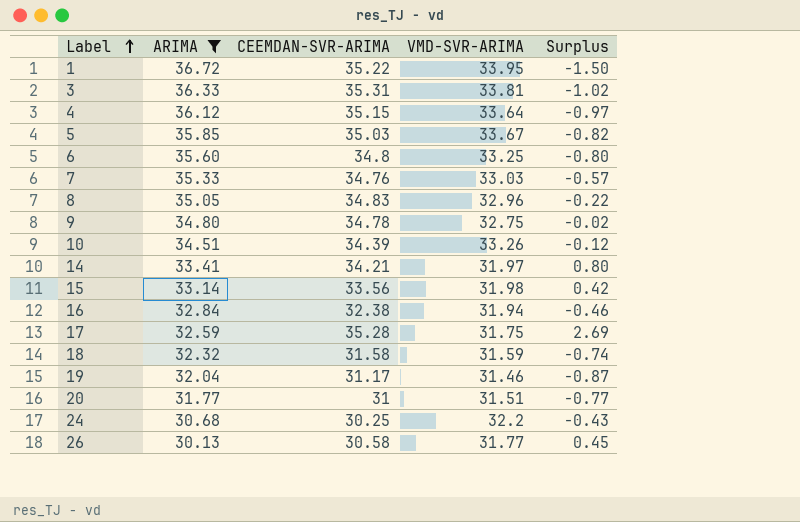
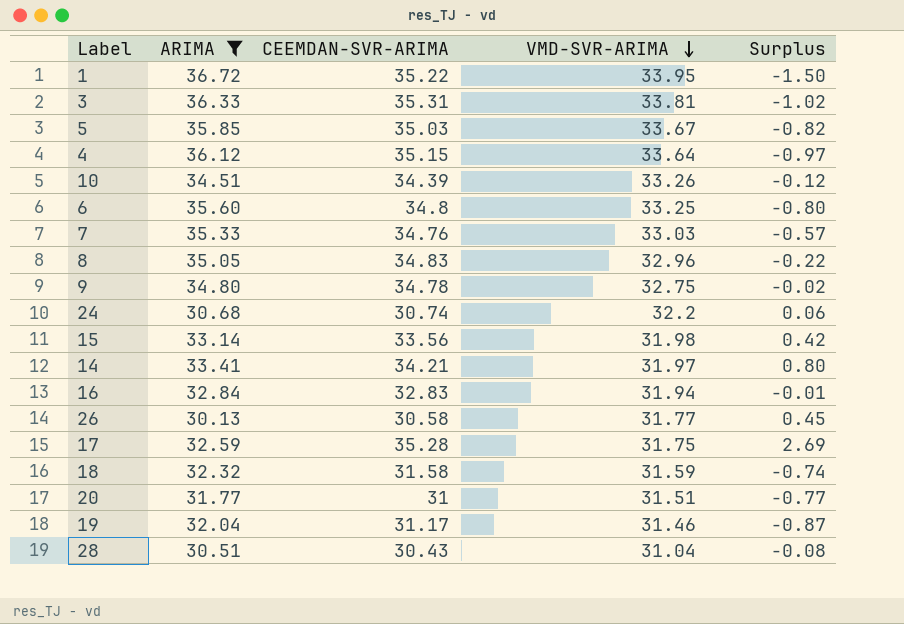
row order: Label ascending -> VMD-SVR-ARIMA descending
24 | CEEMDAN-SVR-ARIMA: 30.25 -> 30.74
24 | Surplus: -0.43 -> 0.06
16 | CEEMDAN-SVR-ARIMA: 32.38 -> 32.83
16 | Surplus: -0.46 -> -0.01
row 28: none -> 30.51 | 30.43 | 31.04 | -0.08

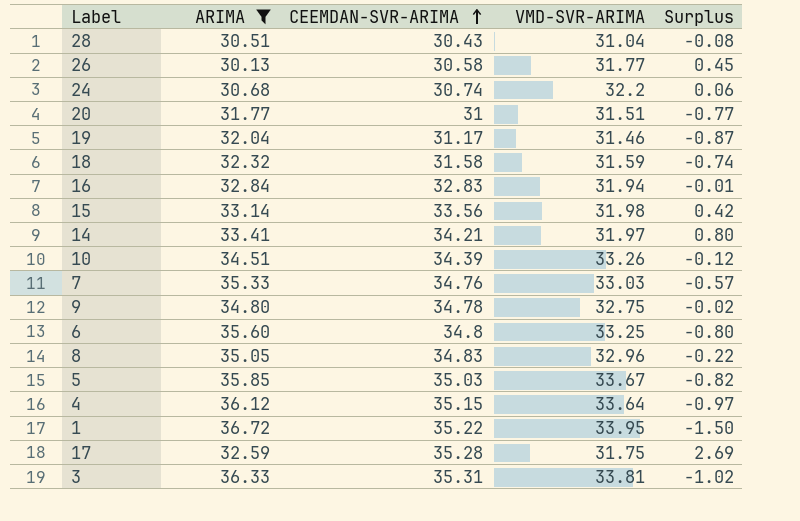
row order: VMD-SVR-ARIMA descending -> CEEMDAN-SVR-ARIMA ascending

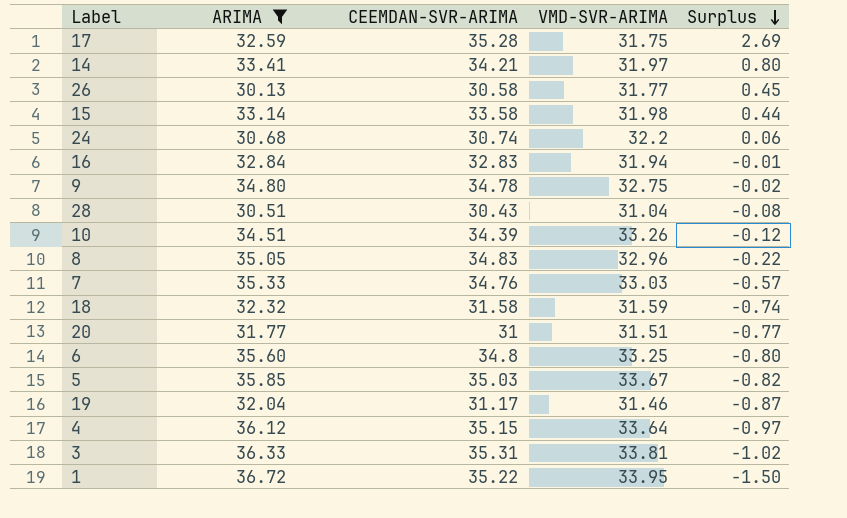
row order: CEEMDAN-SVR-ARIMA ascending -> Surplus descending
15 | CEEMDAN-SVR-ARIMA: 33.56 -> 33.58
15 | Surplus: 0.42 -> 0.44

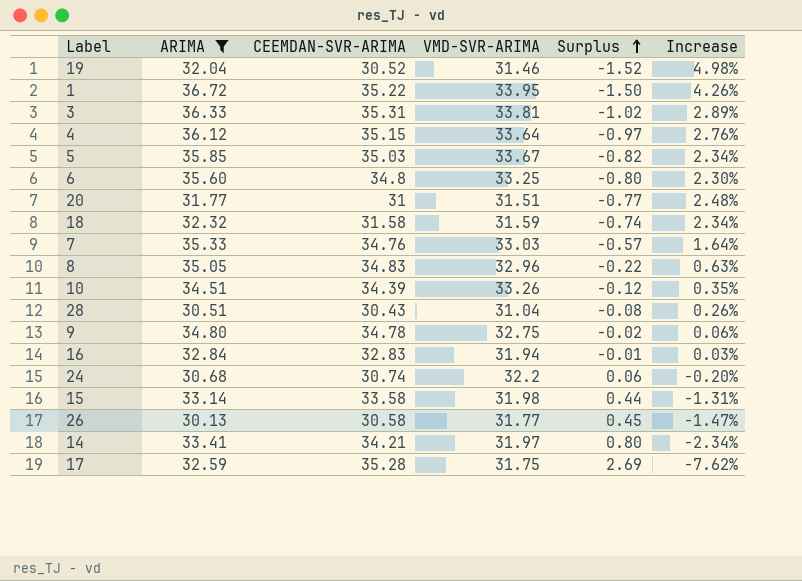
row order: Surplus descending -> Surplus ascending
column Increase | formula: none -> ([ARIMA] - [CEEMDAN-SVR-ARIMA]) / [CEEMDAN-SVR-ARIMA]
19 | CEEMDAN-SVR-ARIMA: 31.17 -> 30.52
19 | Surplus: -0.87 -> -1.52

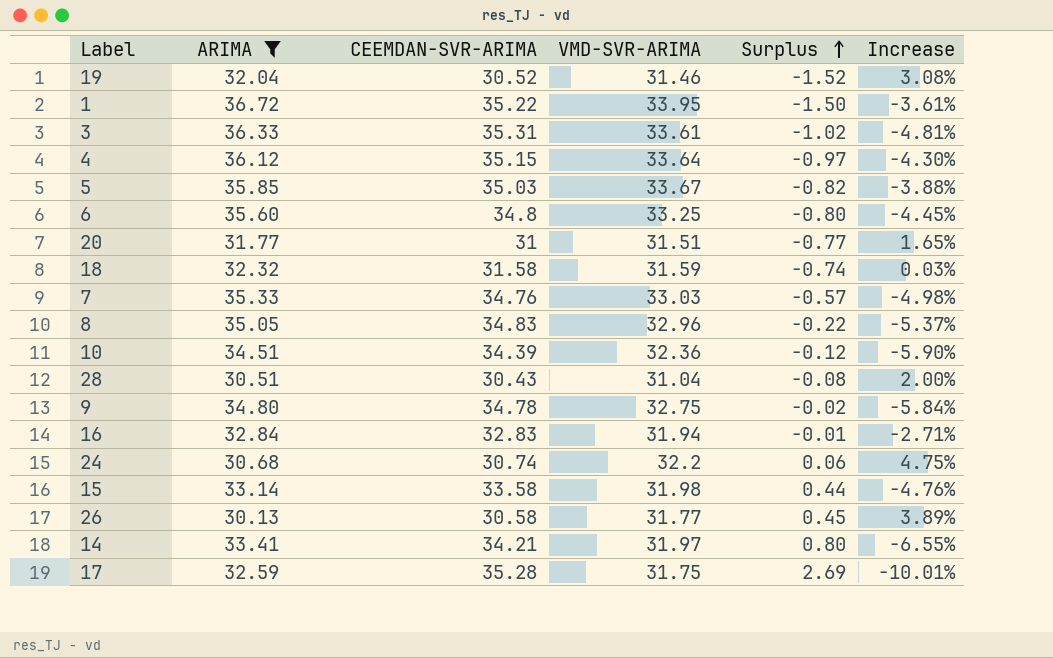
column Increase | formula: ([ARIMA] - [CEEMDAN-SVR-ARIMA]) / [CEEMDAN-SVR-ARIMA] -> ([VMD-SVR-ARIMA] - [CEEMDAN-SVR-ARIMA]) / [CEEMDAN-SVR-ARIMA]
3 | VMD-SVR-ARIMA: 33.81 -> 33.61
10 | VMD-SVR-ARIMA: 33.26 -> 32.36

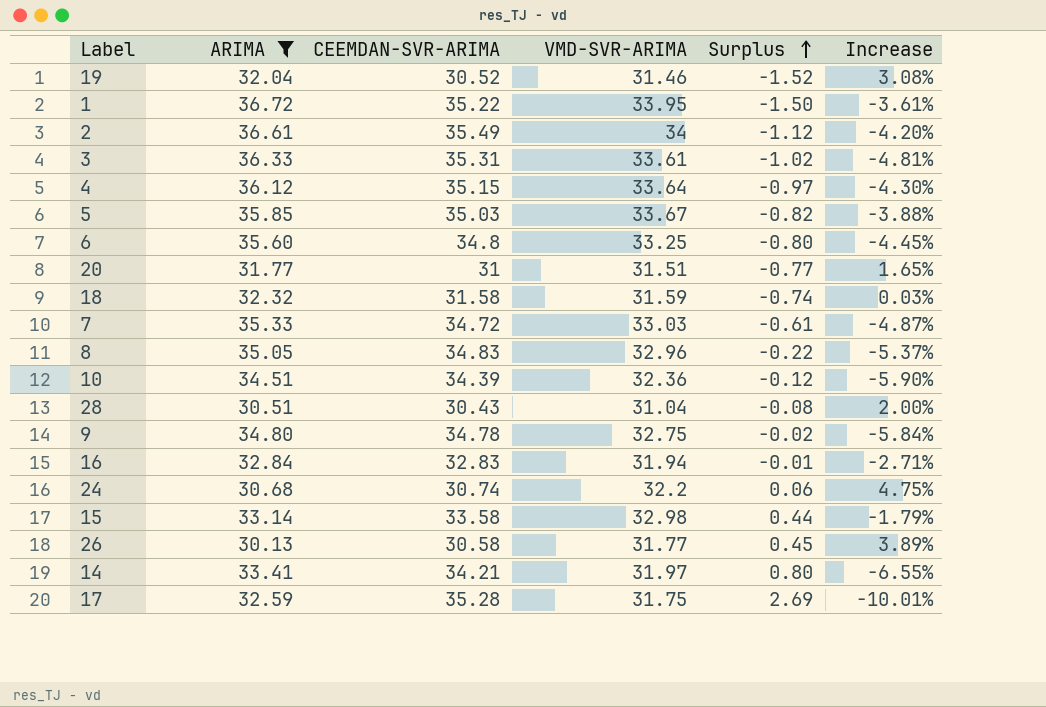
row 2: none -> 36.61 | 35.49 | 34 | -1.12 | -4.20%
7 | CEEMDAN-SVR-ARIMA: 34.76 -> 34.72
7 | Surplus: -0.57 -> -0.61
7 | Increase: -4.98% -> -4.87%
15 | VMD-SVR-ARIMA: 31.98 -> 32.98
15 | Increase: -4.76% -> -1.79%

